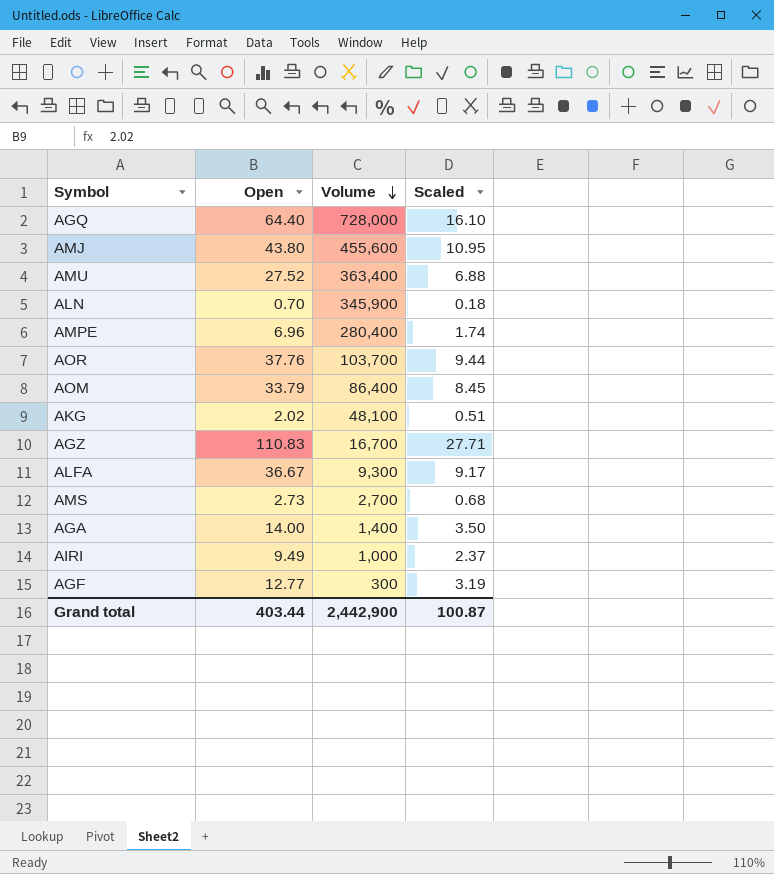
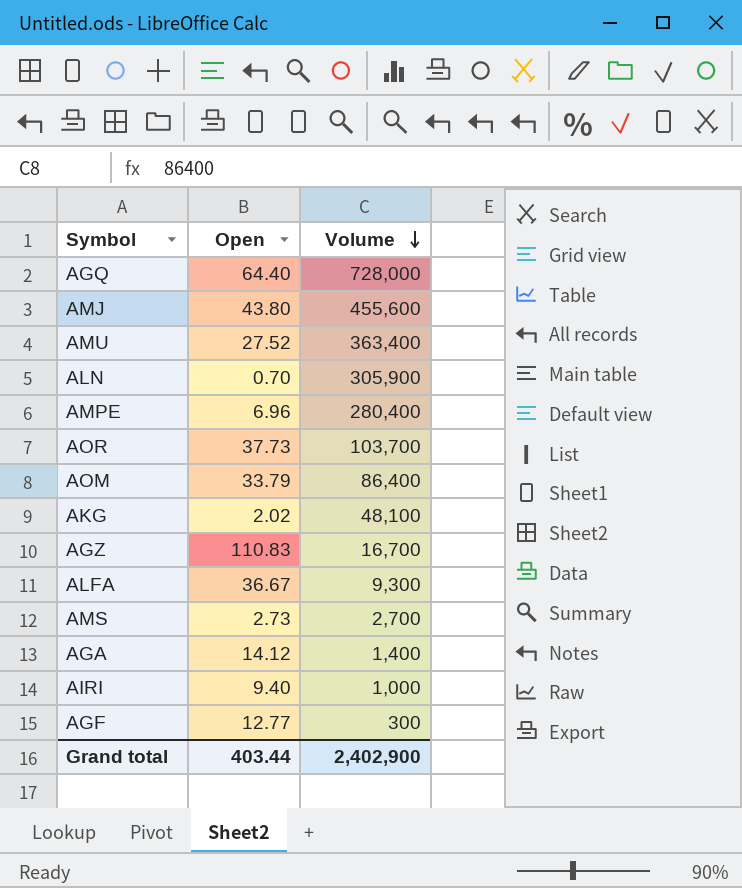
column Scaled | formula: [Open] * 0.25 -> none
ALN | Volume: 345,900 -> 305,900
AOR | Open: 37.76 -> 37.73
AGA | Open: 14.00 -> 14.12
AIRI | Open: 9.49 -> 9.40
Grand total | Volume: 2,442,900 -> 2,402,900

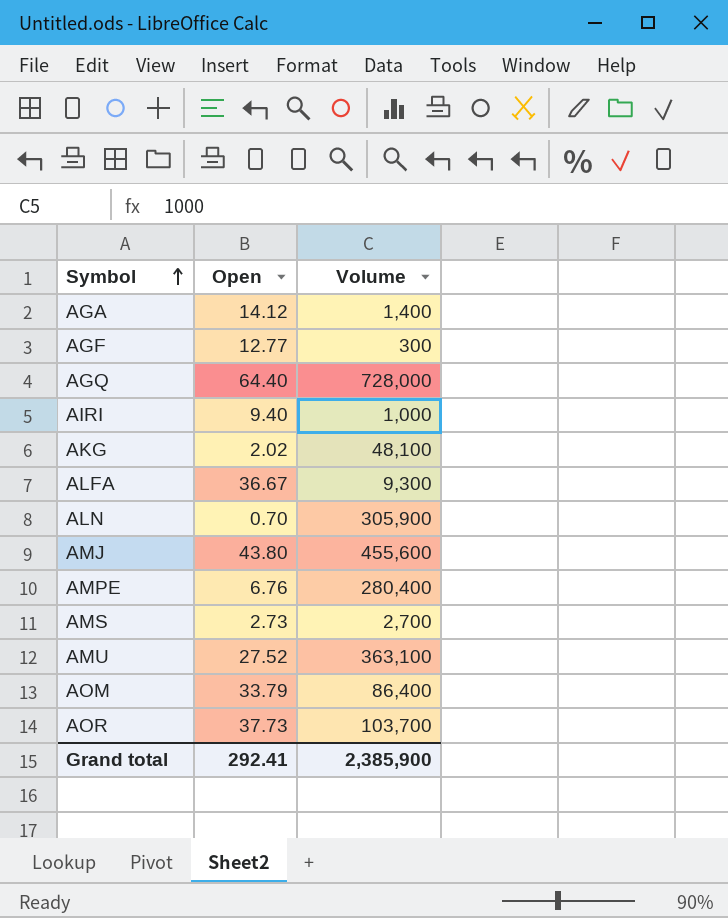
row order: Volume descending -> Symbol ascending
row AGZ: 110.83 | 16,700 -> none
AMPE | Open: 6.96 -> 6.76
AMU | Volume: 363,400 -> 363,100
Grand total | Open: 403.44 -> 292.41
Grand total | Volume: 2,402,900 -> 2,385,900

